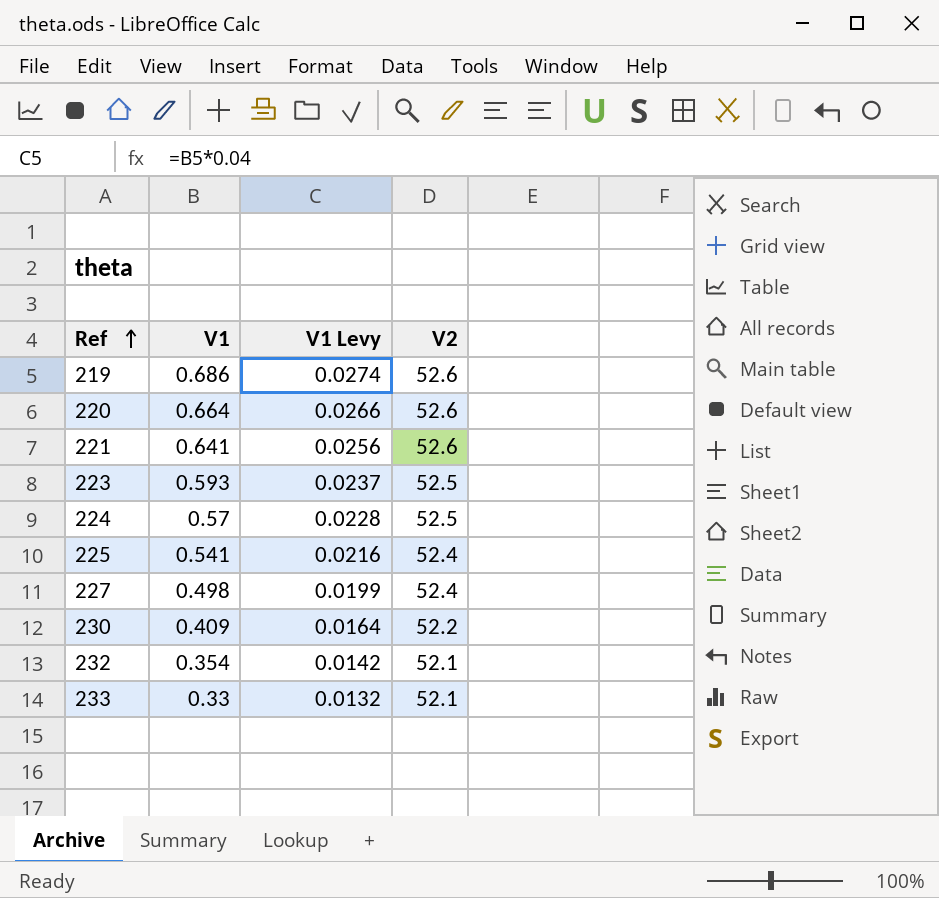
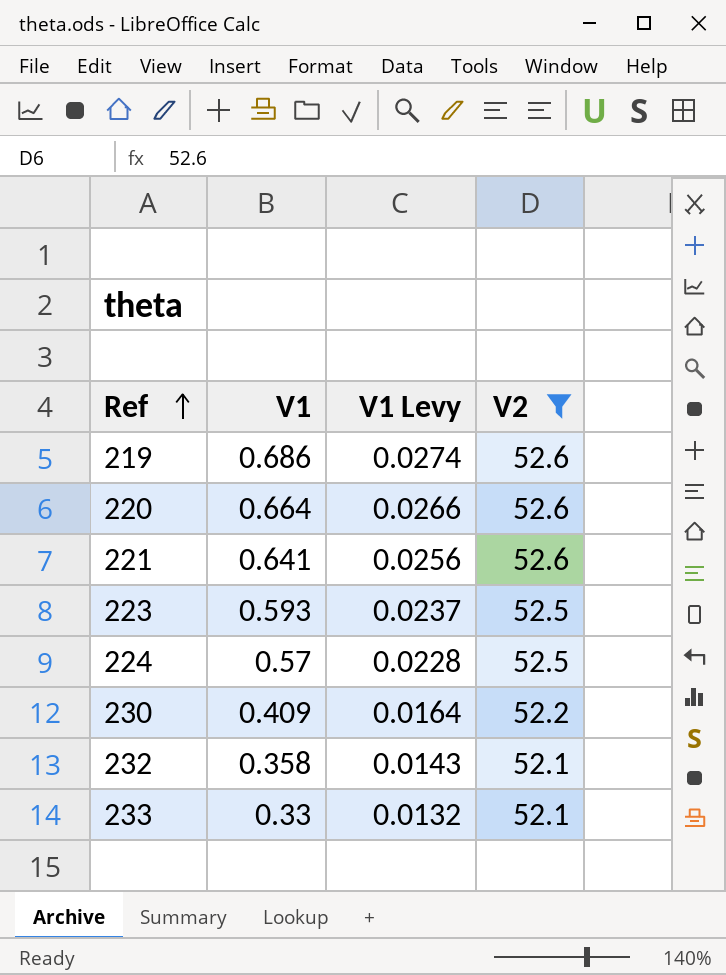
filter: none -> V2 != 52.4
232 | V1: 0.354 -> 0.358
232 | V1 Levy: 0.0142 -> 0.0143

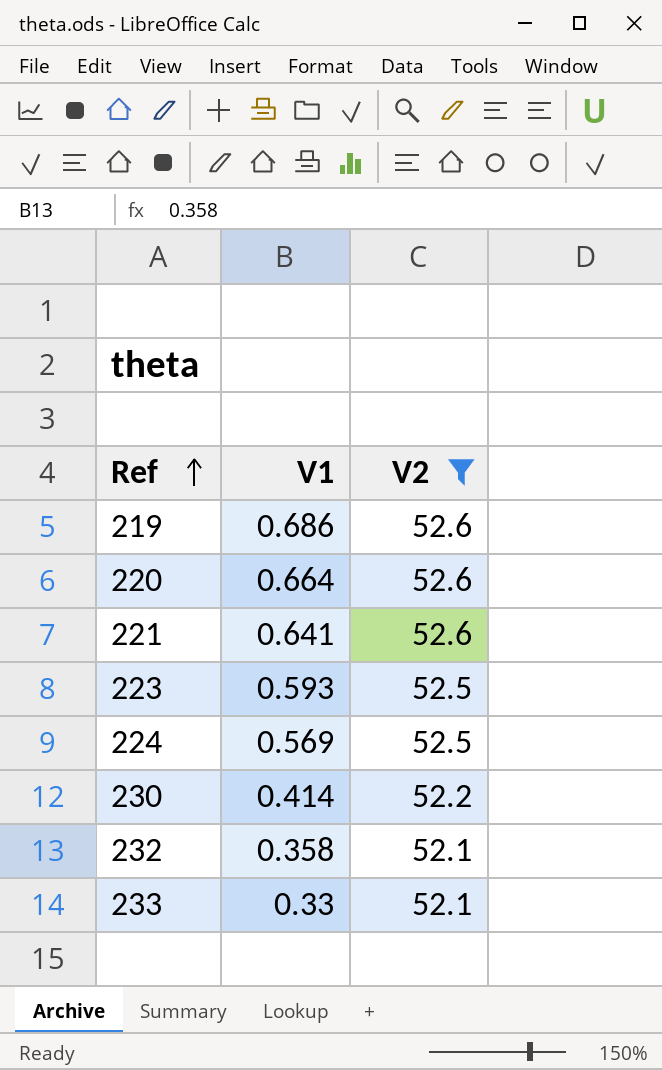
column V1 Levy | formula: [V1] * 0.04 -> none
224 | V1: 0.57 -> 0.569
230 | V1: 0.409 -> 0.414

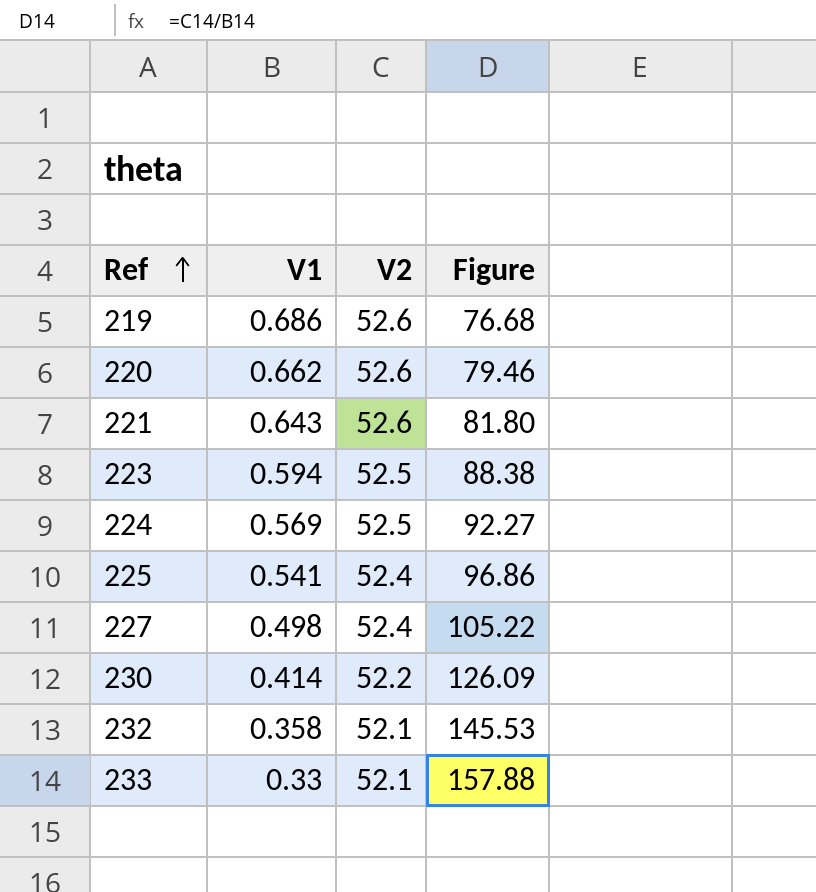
filter: V2 != 52.4 -> none
column Figure | formula: none -> [V2] / [V1]
220 | V1: 0.664 -> 0.662
221 | V1: 0.641 -> 0.643
223 | V1: 0.593 -> 0.594

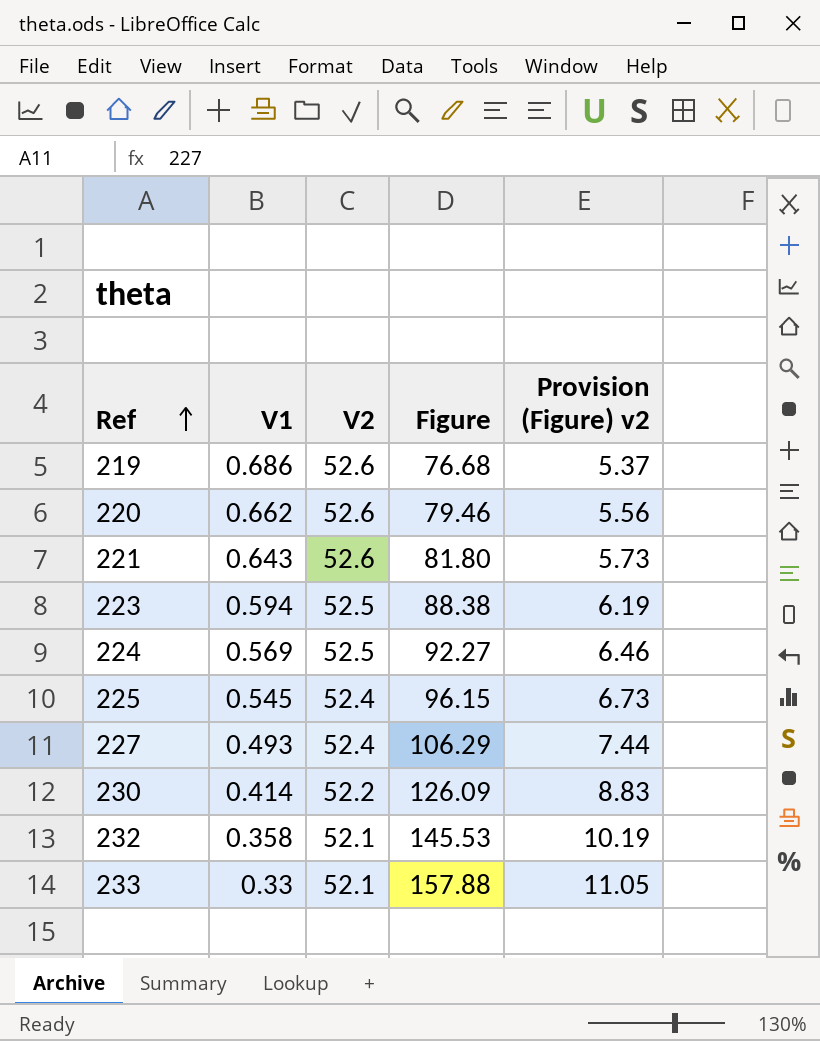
column Provision (Figure) v2 | formula: none -> [Figure] * 0.07
225 | V1: 0.541 -> 0.545
225 | Figure: 96.86 -> 96.15
227 | V1: 0.498 -> 0.493
227 | Figure: 105.22 -> 106.29

